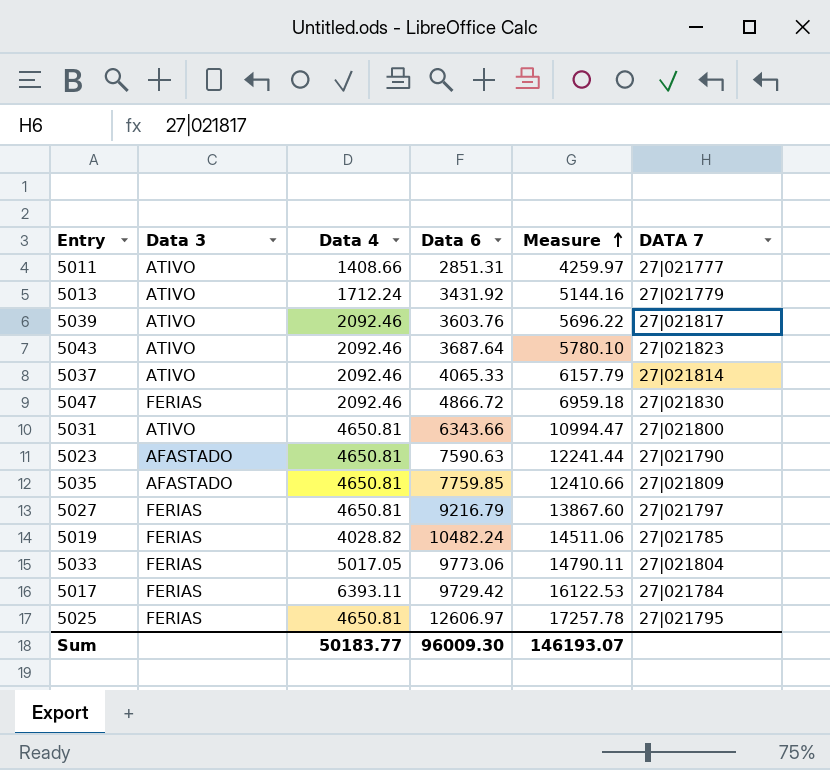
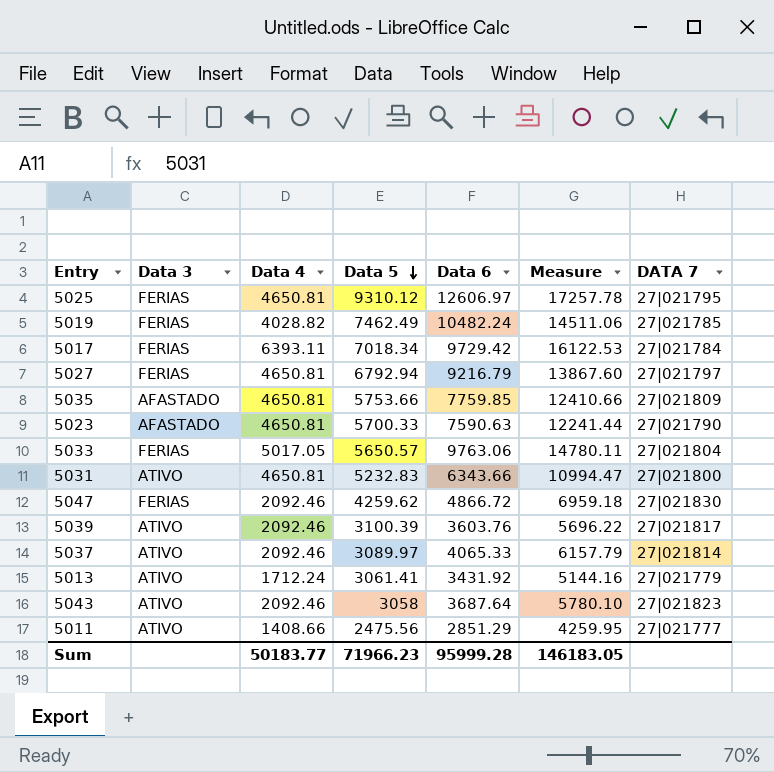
row order: Measure ascending -> Data 5 descending
column Data 5 | position: none -> 4
5033 | Data 6: 9773.06 -> 9763.06
5033 | Measure: 14790.11 -> 14780.11
5011 | Data 6: 2851.31 -> 2851.29
5011 | Measure: 4259.97 -> 4259.95
Sum | Data 6: 96009.30 -> 95999.28
Sum | Measure: 146193.07 -> 146183.05

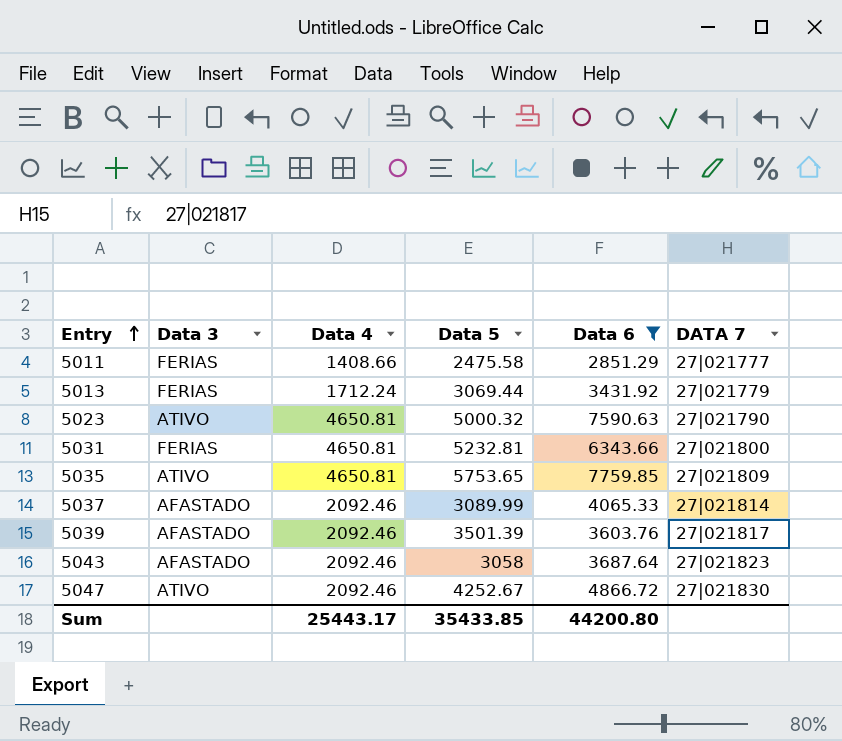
filter: none -> Data 6 <= 7759.85
row order: Data 5 descending -> Entry ascending
column Measure | formula: [Data 4] + [Data 6] -> none
5011 | Data 3: ATIVO -> FERIAS
5011 | Data 5: 2475.56 -> 2475.58
5013 | Data 3: ATIVO -> FERIAS
5013 | Data 5: 3061.41 -> 3069.44
5023 | Data 3: AFASTADO -> ATIVO
5023 | Data 5: 5700.33 -> 5000.32
5031 | Data 3: ATIVO -> FERIAS
5031 | Data 5: 5232.83 -> 5232.81
5035 | Data 3: AFASTADO -> ATIVO
5035 | Data 5: 5753.66 -> 5753.65
5037 | Data 3: ATIVO -> AFASTADO
5037 | Data 5: 3089.97 -> 3089.99
5039 | Data 3: ATIVO -> AFASTADO
5039 | Data 5: 3100.39 -> 3501.39
5043 | Data 3: ATIVO -> AFASTADO
5047 | Data 3: FERIAS -> ATIVO
5047 | Data 5: 4259.62 -> 4252.67
Sum | Data 4: 50183.77 -> 25443.17
Sum | Data 5: 71966.23 -> 35433.85
Sum | Data 6: 95999.28 -> 44200.80

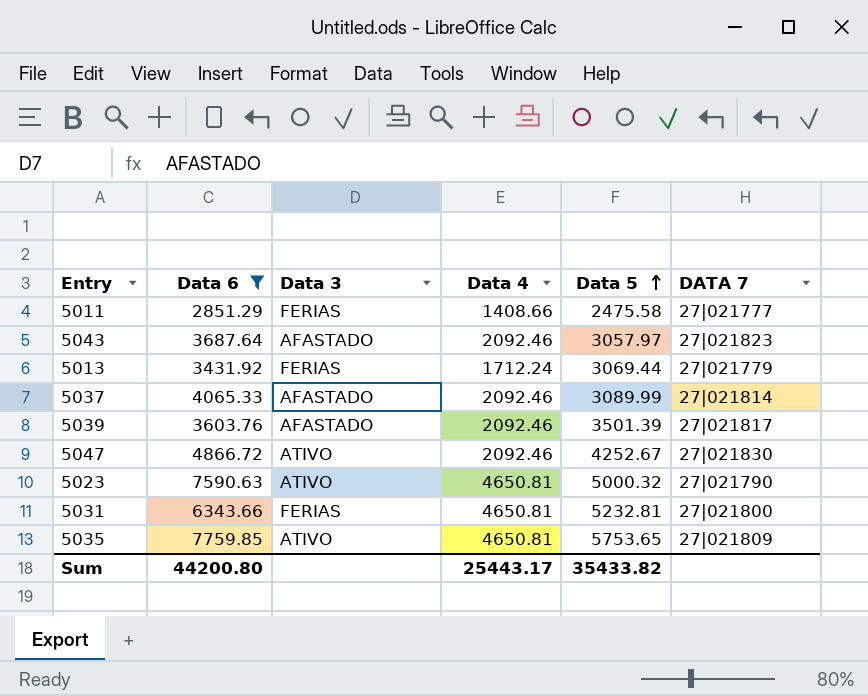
row order: Entry ascending -> Data 5 ascending
column Data 6 | position: 5 -> 2
5043 | Data 5: 3058 -> 3057.97
Sum | Data 5: 35433.85 -> 35433.82

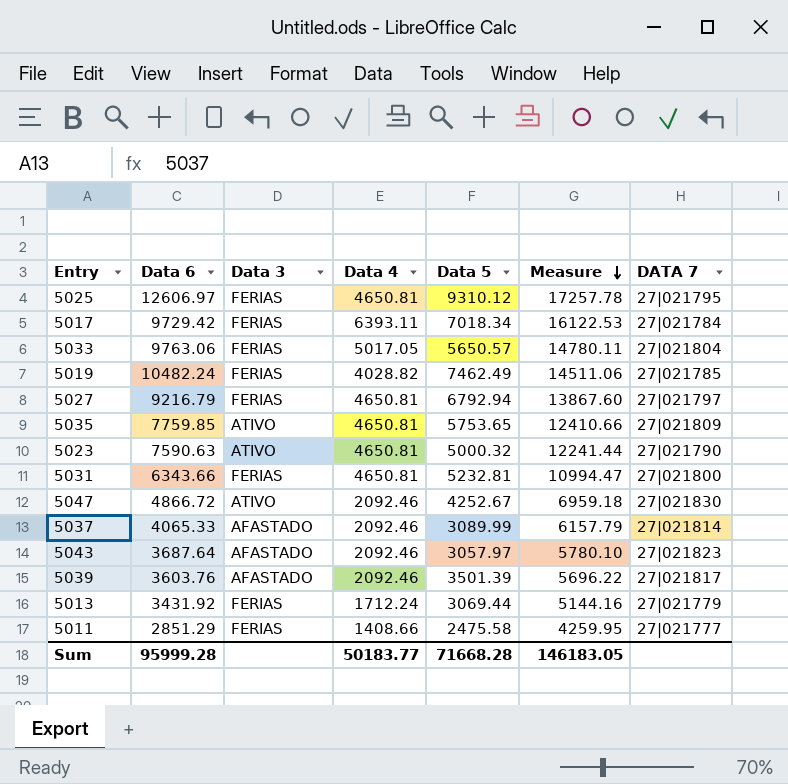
filter: Data 6 <= 7759.85 -> none
row order: Data 5 ascending -> Measure descending
column Measure | formula: none -> [Data 6] + [Data 4]
Sum | Data 6: 44200.80 -> 95999.28
Sum | Data 4: 25443.17 -> 50183.77
Sum | Data 5: 35433.82 -> 71668.28

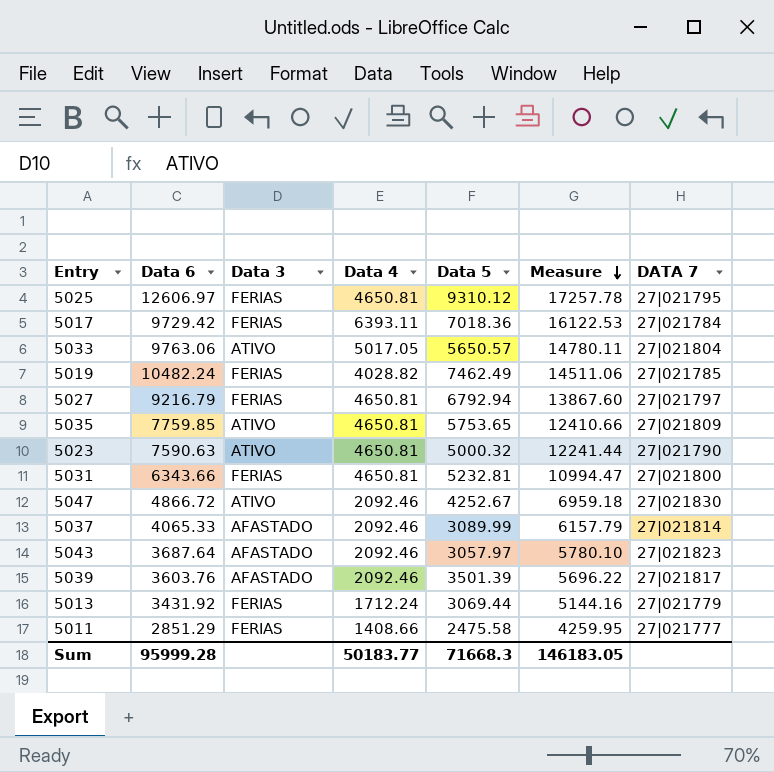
5017 | Data 5: 7018.34 -> 7018.36
5033 | Data 3: FERIAS -> ATIVO
Sum | Data 5: 71668.28 -> 71668.3

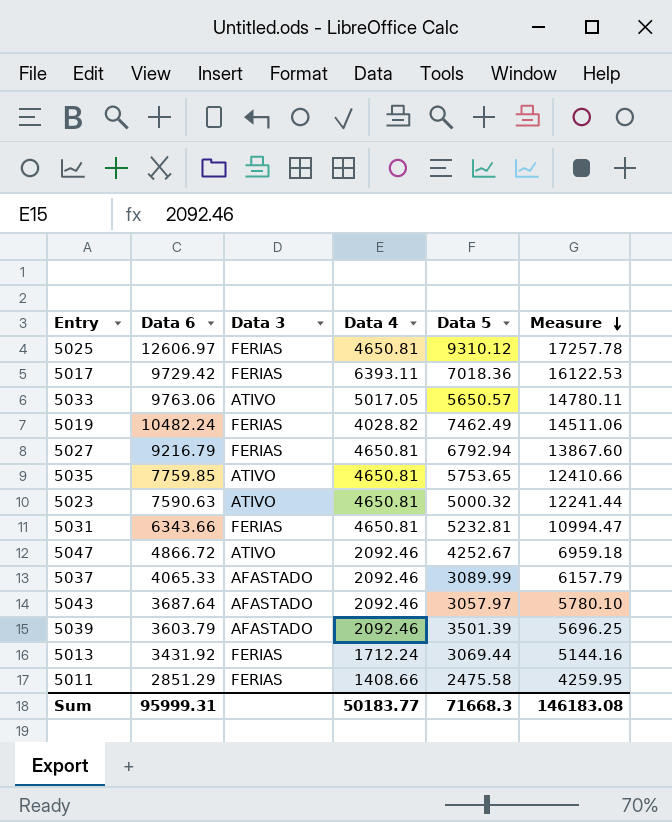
column DATA 7 | position: 7 -> none
5039 | Data 6: 3603.76 -> 3603.79
5039 | Measure: 5696.22 -> 5696.25
Sum | Data 6: 95999.28 -> 95999.31
Sum | Measure: 146183.05 -> 146183.08

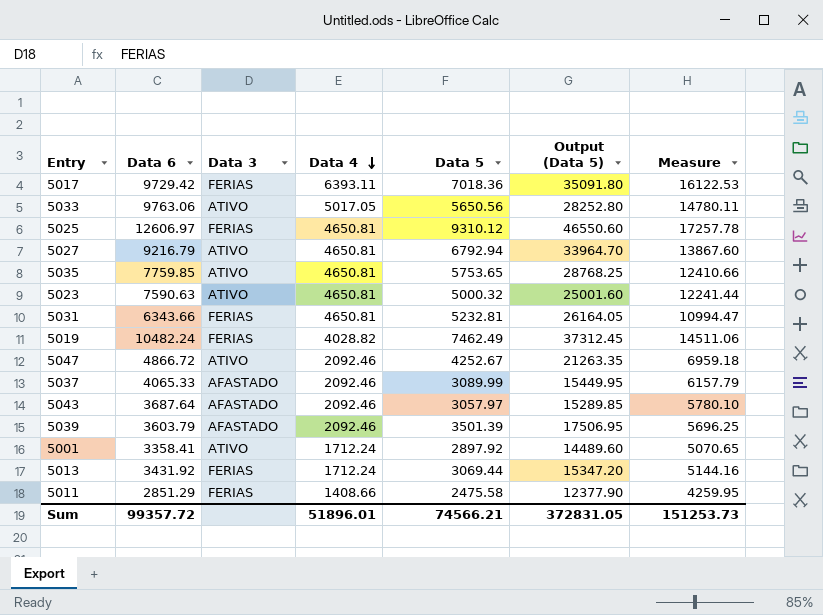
row order: Measure descending -> Data 4 descending
column Output (Data 5) | formula: none -> [Data 5] * 5
5033 | Data 5: 5650.57 -> 5650.56
5027 | Data 3: FERIAS -> ATIVO
row 5001: none -> 3358.41 | ATIVO | 1712.24 | 2897.92 | 14489.60 | 5070.65
Sum | Data 6: 95999.31 -> 99357.72
Sum | Data 4: 50183.77 -> 51896.01
Sum | Data 5: 71668.3 -> 74566.21
Sum | Measure: 146183.08 -> 151253.73

